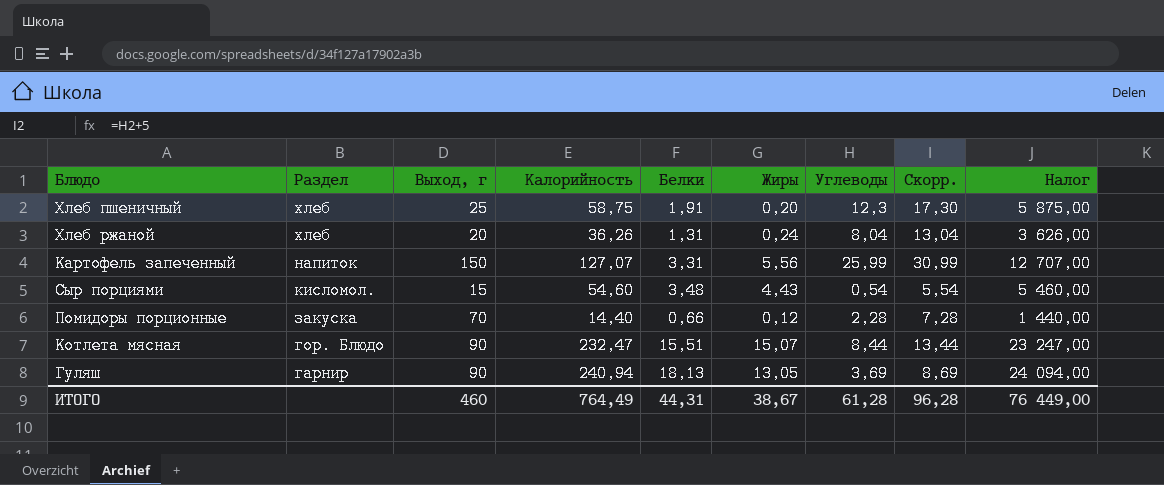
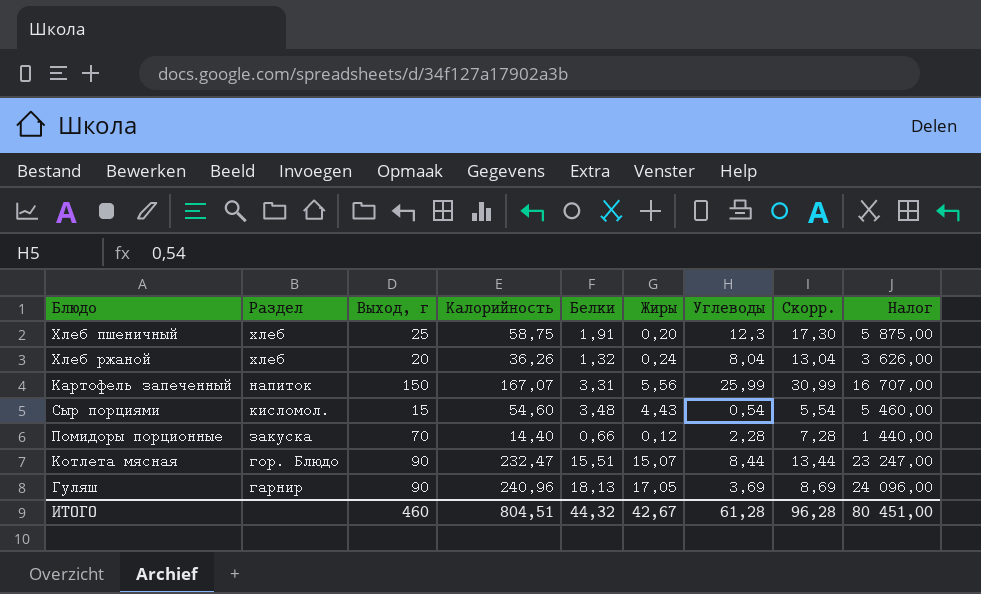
Хлеб ржаной | Белки: 1,31 -> 1,32
Картофель запеченный | Калорийность: 127,07 -> 167,07
Картофель запеченный | Налог: 12 707,00 -> 16 707,00
Гуляш | Калорийность: 240,94 -> 240,96
Гуляш | Жиры: 13,05 -> 17,05
Гуляш | Налог: 24 094,00 -> 24 096,00
ИТОГО | Калорийность: 764,49 -> 804,51
ИТОГО | Белки: 44,31 -> 44,32
ИТОГО | Жиры: 38,67 -> 42,67
ИТОГО | Налог: 76 449,00 -> 80 451,00

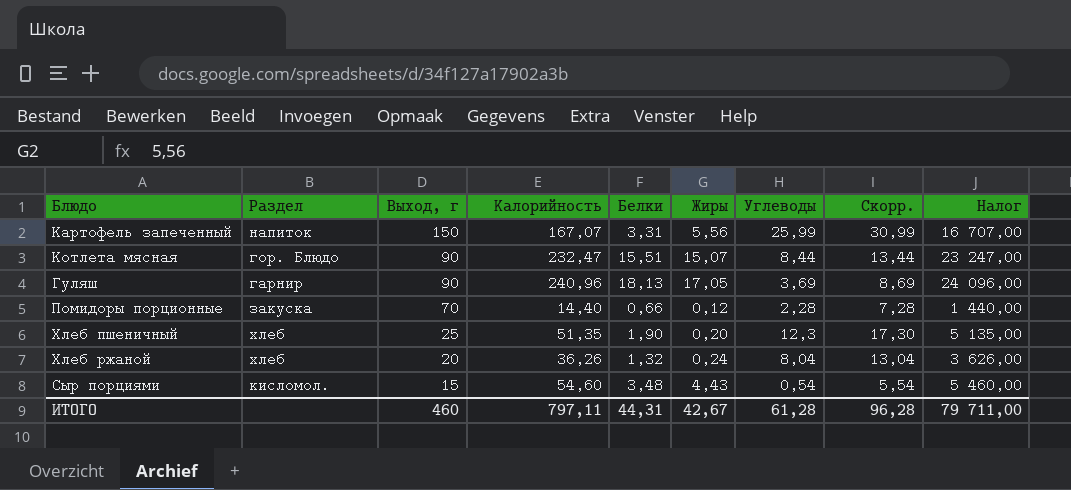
row order: Раздел descending -> Выход, г descending
Хлеб пшеничный | Калорийность: 58,75 -> 51,35
Хлеб пшеничный | Белки: 1,91 -> 1,90
Хлеб пшеничный | Налог: 5 875,00 -> 5 135,00
ИТОГО | Калорийность: 804,51 -> 797,11
ИТОГО | Белки: 44,32 -> 44,31
ИТОГО | Налог: 80 451,00 -> 79 711,00

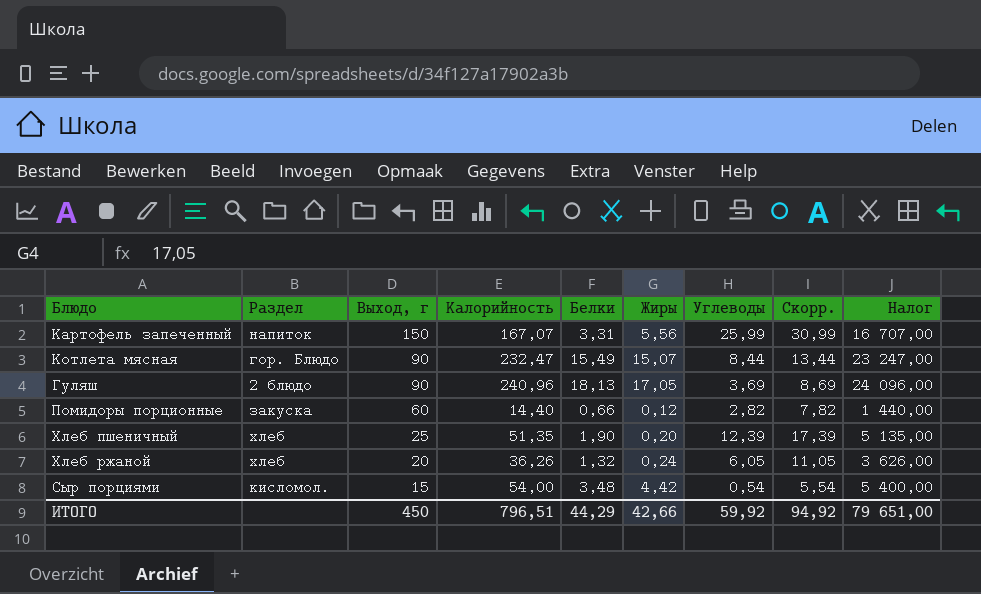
Котлета мясная | Белки: 15,51 -> 15,49
Гуляш | Раздел: гарнир -> 2 блюдо
Помидоры порционные | Выход, г: 70 -> 60
Помидоры порционные | Углеводы: 2,28 -> 2,82
Помидоры порционные | Скорр.: 7,28 -> 7,82
Хлеб пшеничный | Углеводы: 12,3 -> 12,39
Хлеб пшеничный | Скорр.: 17,30 -> 17,39
Хлеб ржаной | Углеводы: 8,04 -> 6,05
Хлеб ржаной | Скорр.: 13,04 -> 11,05
Сыр порциями | Калорийность: 54,60 -> 54,00
Сыр порциями | Жиры: 4,43 -> 4,42
Сыр порциями | Налог: 5 460,00 -> 5 400,00
ИТОГО | Выход, г: 460 -> 450
ИТОГО | Калорийность: 797,11 -> 796,51
ИТОГО | Белки: 44,31 -> 44,29
ИТОГО | Жиры: 42,67 -> 42,66
ИТОГО | Углеводы: 61,28 -> 59,92
ИТОГО | Скорр.: 96,28 -> 94,92
ИТОГО | Налог: 79 711,00 -> 79 651,00

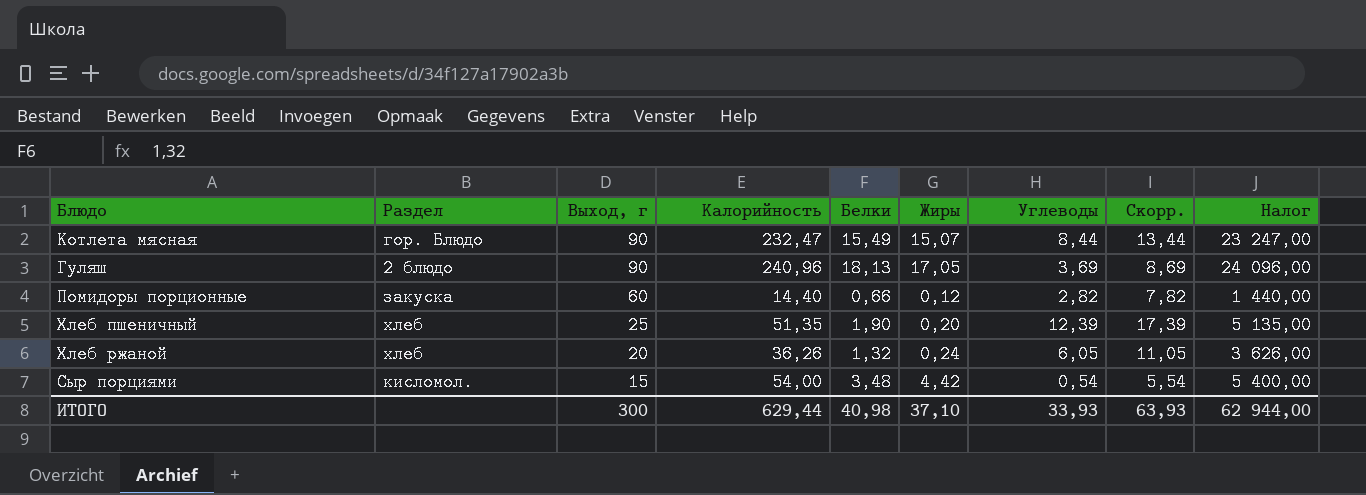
row Картофель запеченный: напиток | 150 | 167,07 | 3,31 | 5,56 | 25,99 | 30,99 | 16 707,00 -> none
ИТОГО | Выход, г: 450 -> 300
ИТОГО | Калорийность: 796,51 -> 629,44
ИТОГО | Белки: 44,29 -> 40,98
ИТОГО | Жиры: 42,66 -> 37,10
ИТОГО | Углеводы: 59,92 -> 33,93
ИТОГО | Скорр.: 94,92 -> 63,93
ИТОГО | Налог: 79 651,00 -> 62 944,00

